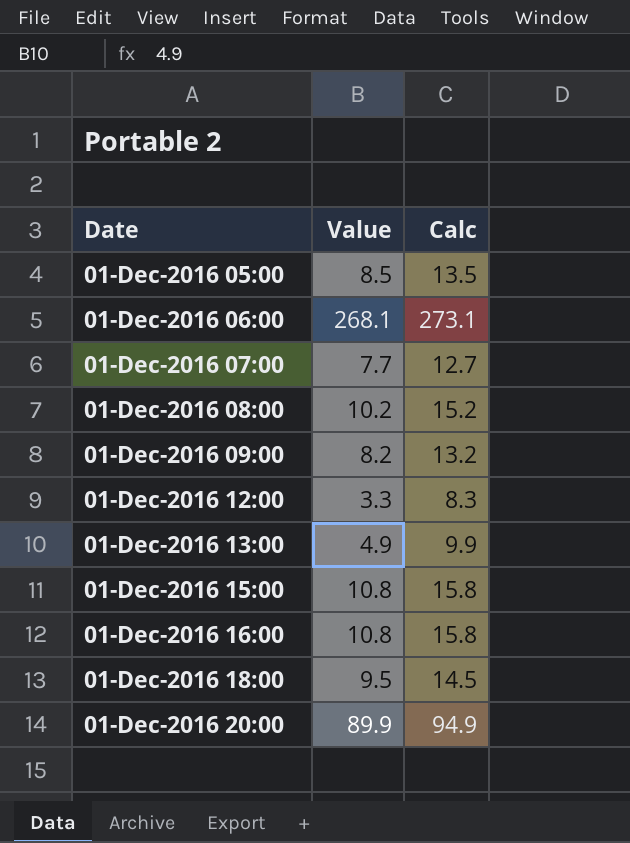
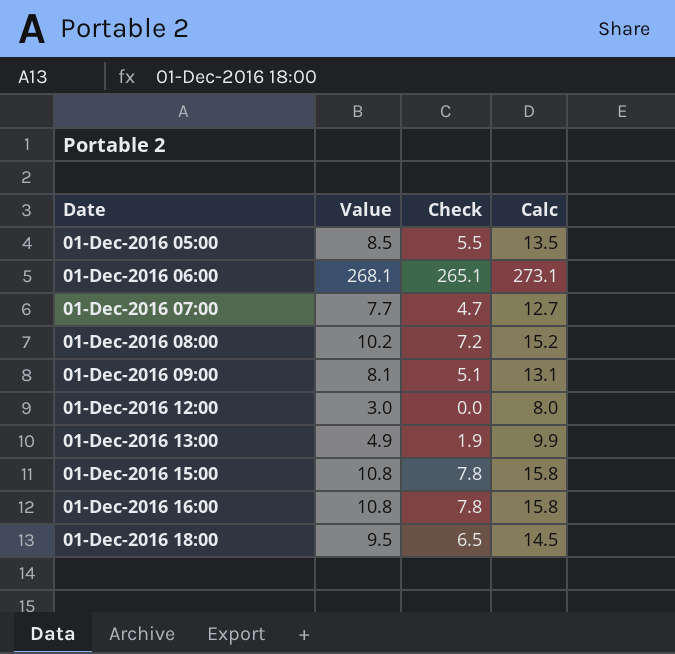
column Check | formula: none -> [Value] - 3
row 01-Dec-2016 20:00: 89.9 | 94.9 -> none
01-Dec-2016 09:00 | Value: 8.2 -> 8.1
01-Dec-2016 09:00 | Calc: 13.2 -> 13.1
01-Dec-2016 12:00 | Value: 3.3 -> 3.0
01-Dec-2016 12:00 | Calc: 8.3 -> 8.0

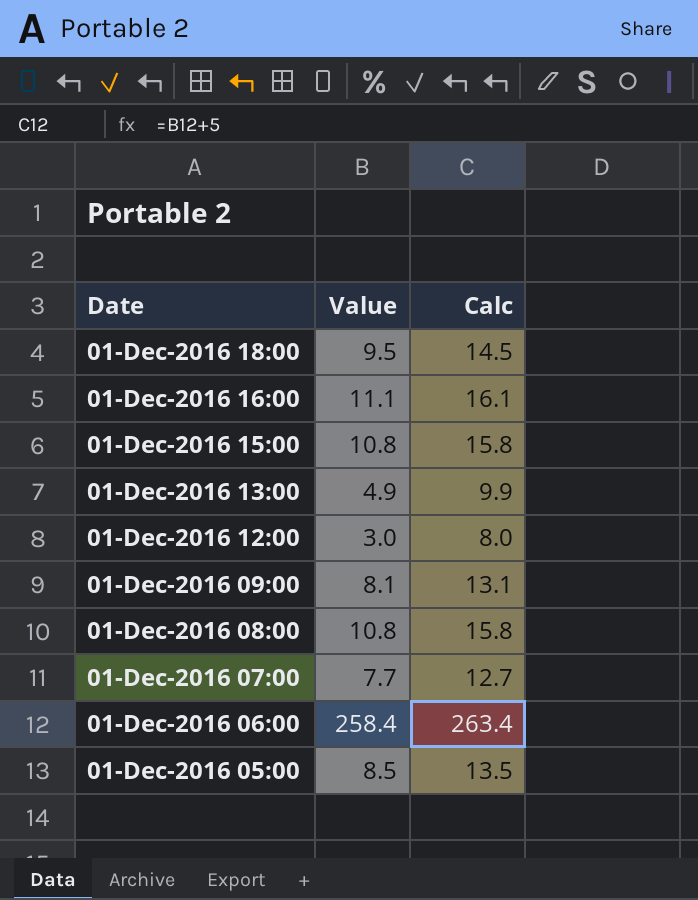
row order: Date ascending -> Date descending
column Check | formula: [Value] - 3 -> none
01-Dec-2016 16:00 | Value: 10.8 -> 11.1
01-Dec-2016 16:00 | Calc: 15.8 -> 16.1
01-Dec-2016 08:00 | Value: 10.2 -> 10.8
01-Dec-2016 08:00 | Calc: 15.2 -> 15.8
01-Dec-2016 06:00 | Value: 268.1 -> 258.4
01-Dec-2016 06:00 | Calc: 273.1 -> 263.4

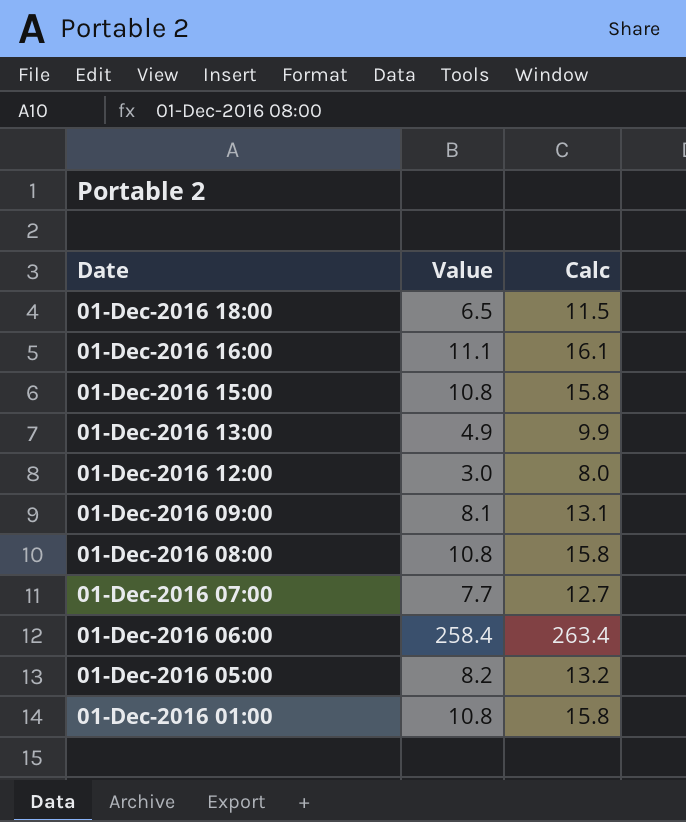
01-Dec-2016 18:00 | Value: 9.5 -> 6.5
01-Dec-2016 18:00 | Calc: 14.5 -> 11.5
01-Dec-2016 05:00 | Value: 8.5 -> 8.2
01-Dec-2016 05:00 | Calc: 13.5 -> 13.2
row 01-Dec-2016 01:00: none -> 10.8 | 15.8

